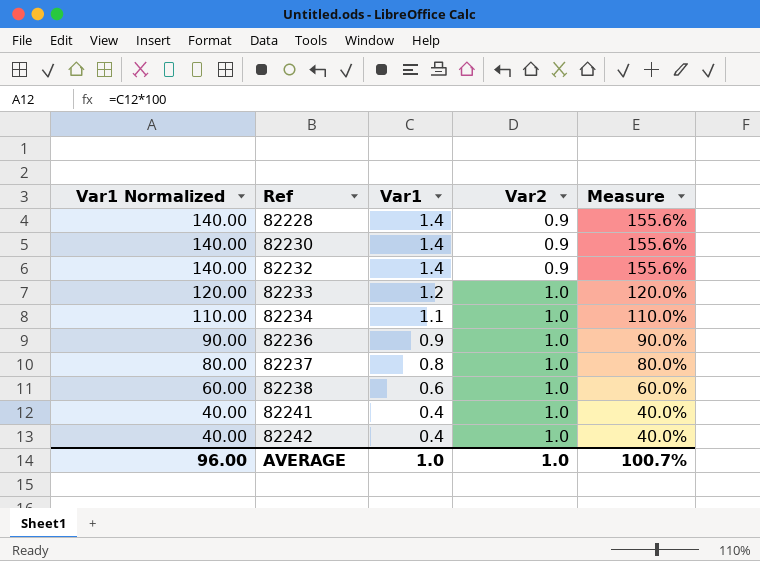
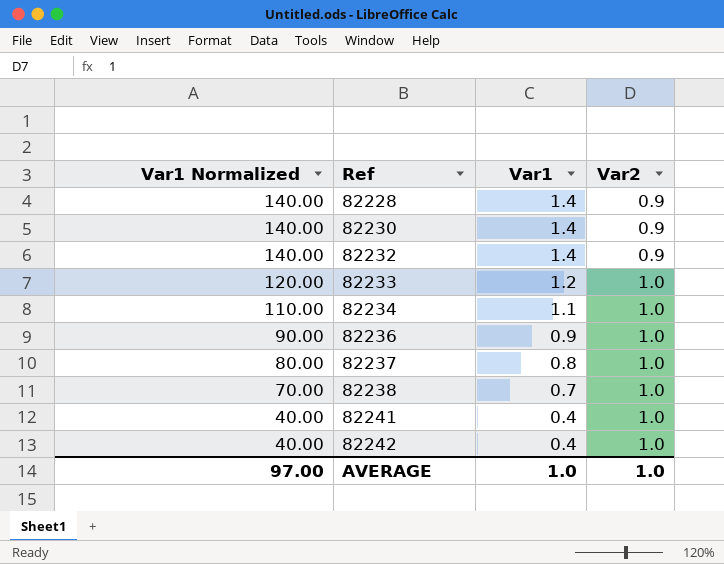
column Measure | formula: [Var1] / [Var2] -> none
82238 | Var1 Normalized: 60.00 -> 70.00
82238 | Var1: 0.6 -> 0.7
AVERAGE | Var1 Normalized: 96.00 -> 97.00

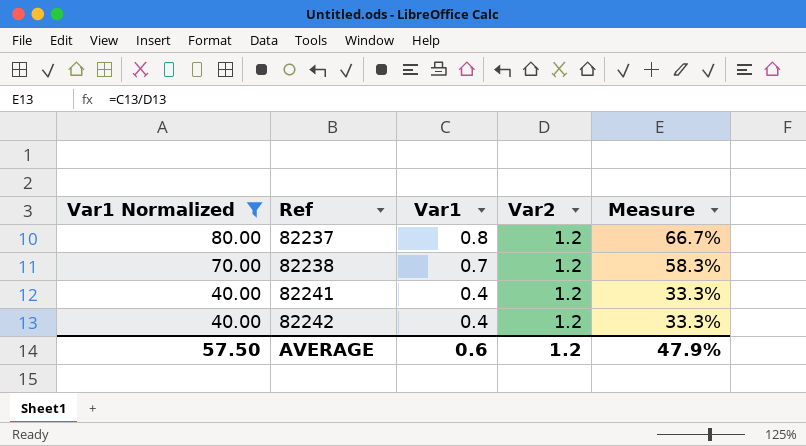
filter: none -> Var1 Normalized <= 80.00
column Measure | formula: none -> [Var1] / [Var2]
82237 | Var2: 1.0 -> 1.2
82238 | Var2: 1.0 -> 1.2
82241 | Var2: 1.0 -> 1.2
82242 | Var2: 1.0 -> 1.2
AVERAGE | Var1 Normalized: 97.00 -> 57.50
AVERAGE | Var1: 1.0 -> 0.6
AVERAGE | Var2: 1.0 -> 1.2

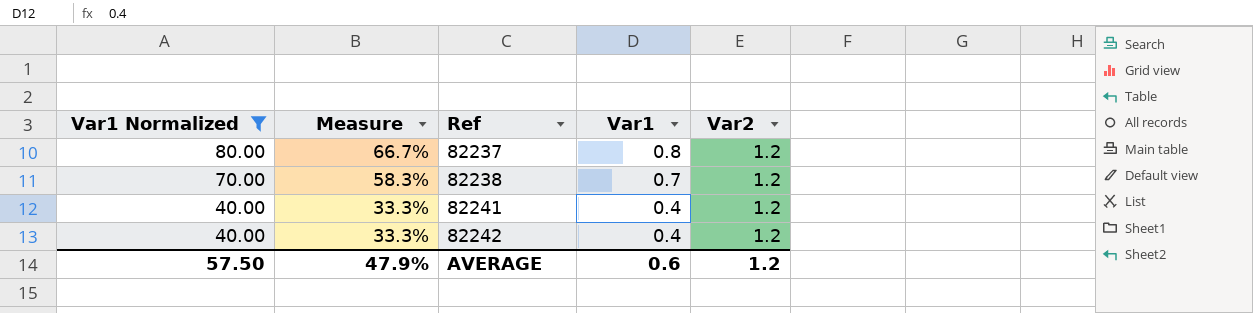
column Measure | position: 5 -> 2

